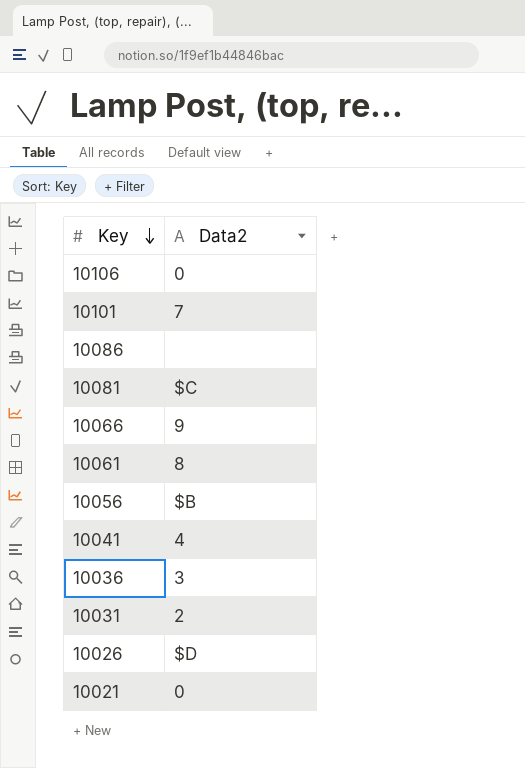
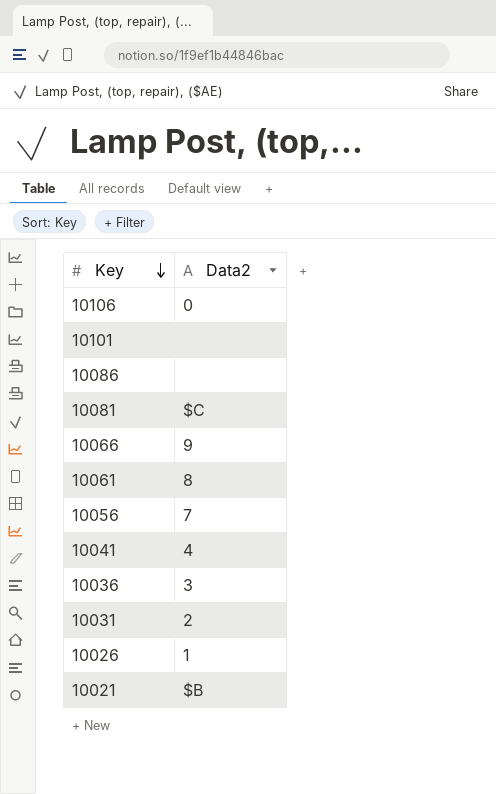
10101 | Data2: 7 -> none
10056 | Data2: $B -> 7
10026 | Data2: $D -> 1
10021 | Data2: 0 -> $B

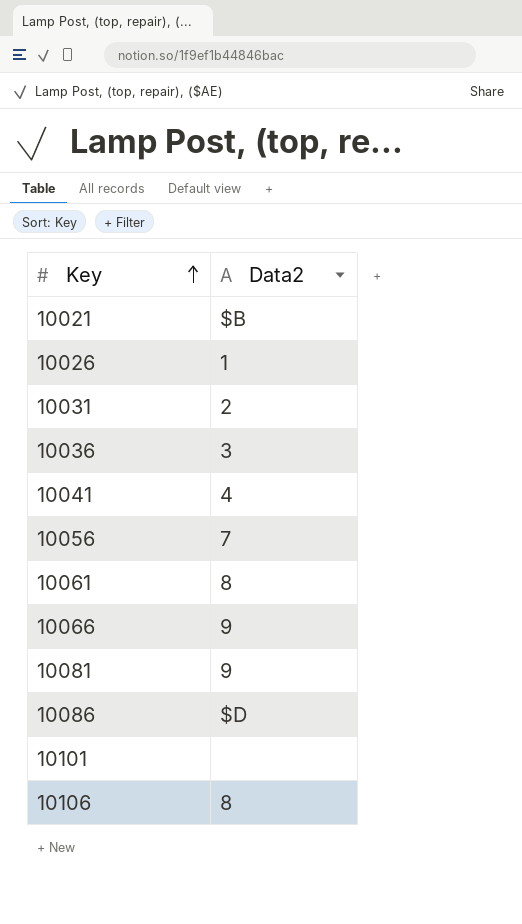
row order: Key descending -> Key ascending
10081 | Data2: $C -> 9
10086 | Data2: none -> $D
10106 | Data2: 0 -> 8

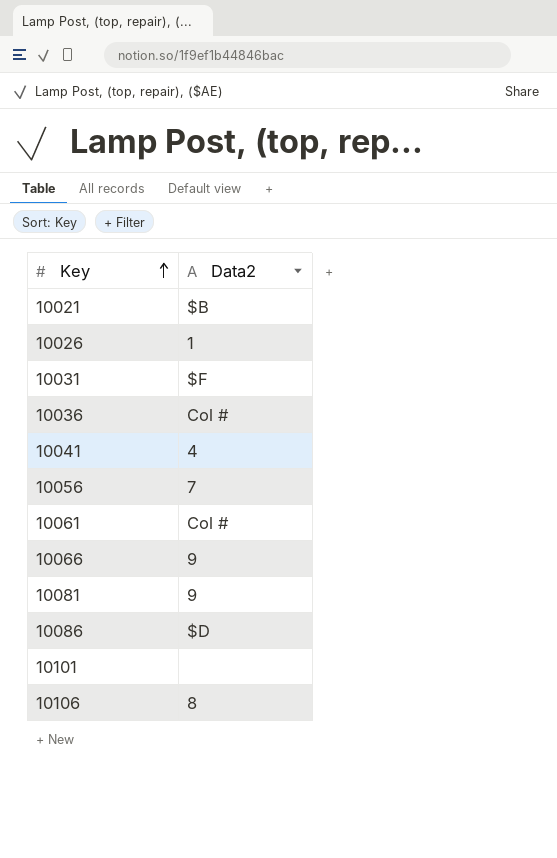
10031 | Data2: 2 -> $F
10036 | Data2: 3 -> Col #
10061 | Data2: 8 -> Col #

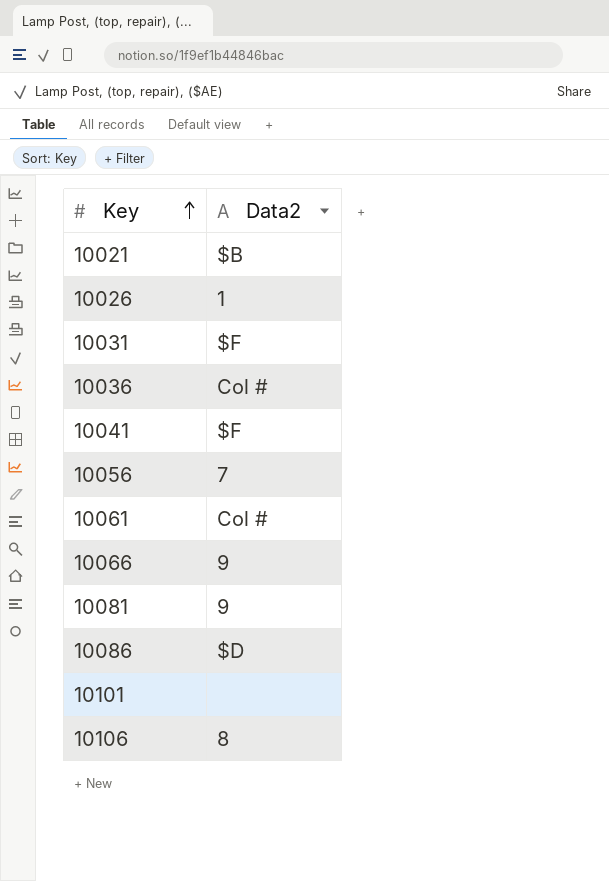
10041 | Data2: 4 -> $F

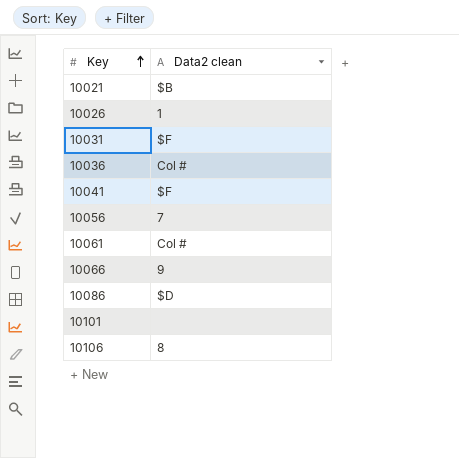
column name: Data2 -> Data2 clean
row 10081: 9 -> none

